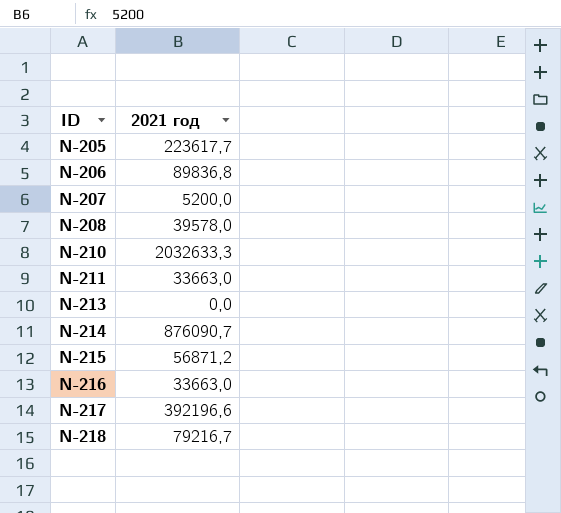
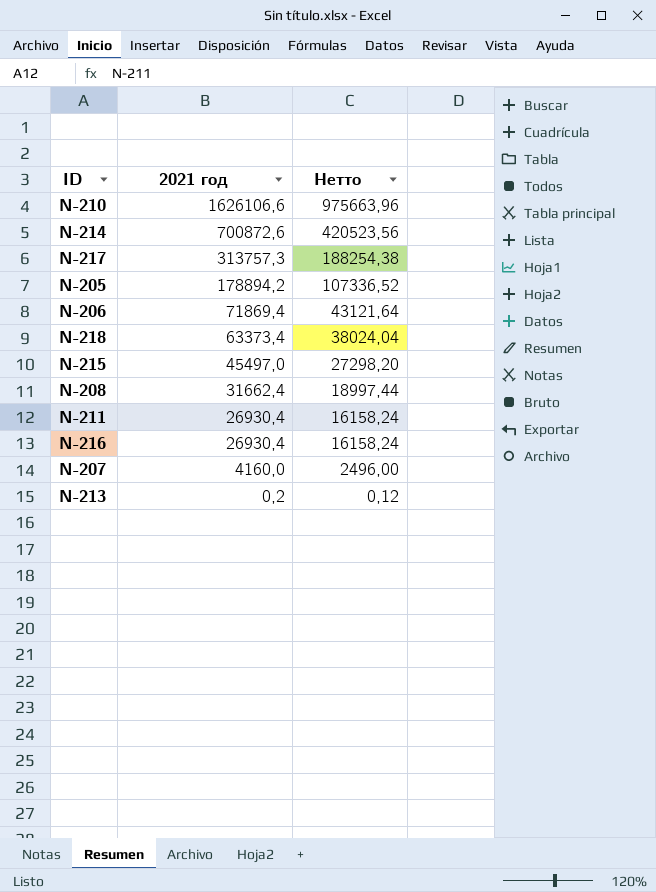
row order: ID ascending -> 2021 год descending
column Нетто | formula: none -> [2021 год] * 0,6
N-210 | 2021 год: 2032633,3 -> 1626106,6
N-214 | 2021 год: 876090,7 -> 700872,6
N-217 | 2021 год: 392196,6 -> 313757,3
N-205 | 2021 год: 223617,7 -> 178894,2
N-206 | 2021 год: 89836,8 -> 71869,4
N-218 | 2021 год: 79216,7 -> 63373,4
N-215 | 2021 год: 56871,2 -> 45497,0
N-208 | 2021 год: 39578,0 -> 31662,4
N-211 | 2021 год: 33663,0 -> 26930,4
N-216 | 2021 год: 33663,0 -> 26930,4
N-207 | 2021 год: 5200,0 -> 4160,0
N-213 | 2021 год: 0,0 -> 0,2

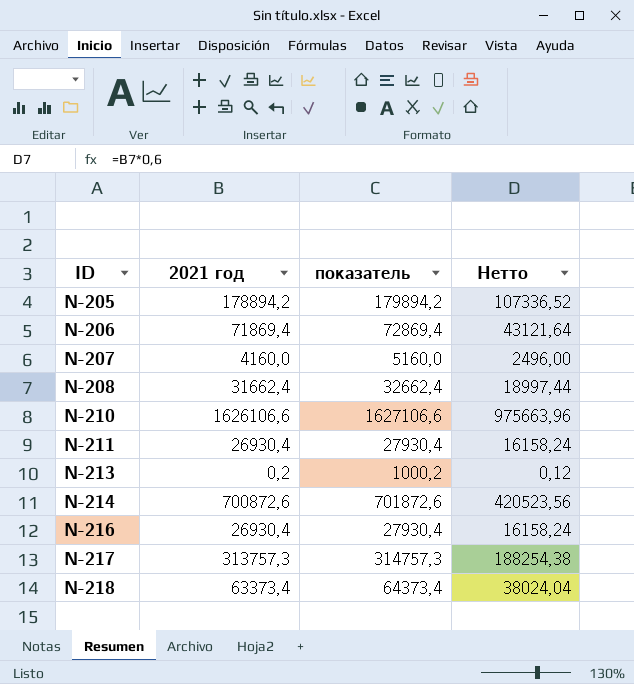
row order: 2021 год descending -> ID ascending
column показатель | formula: none -> [2021 год] + 1000
row N-215: 45497,0 | 27298,20 -> none

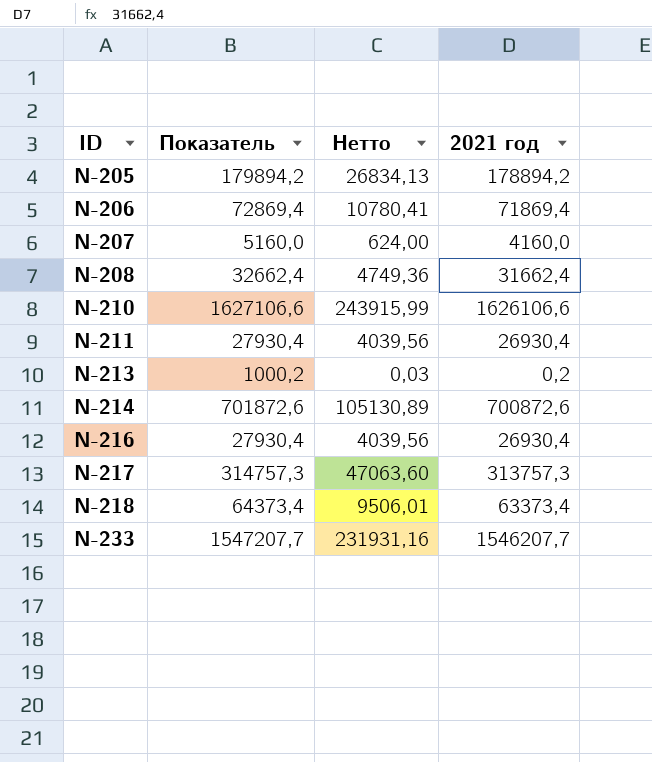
column name: показатель -> Показатель
column Нетто | formula: [2021 год] * 0,6 -> [2021 год] * 0,15
column 2021 год | position: 2 -> 4
row N-233: none -> 1547207,7 | 231931,16 | 1546207,7

